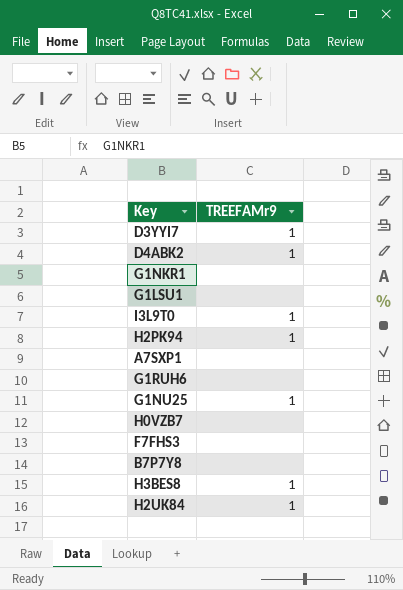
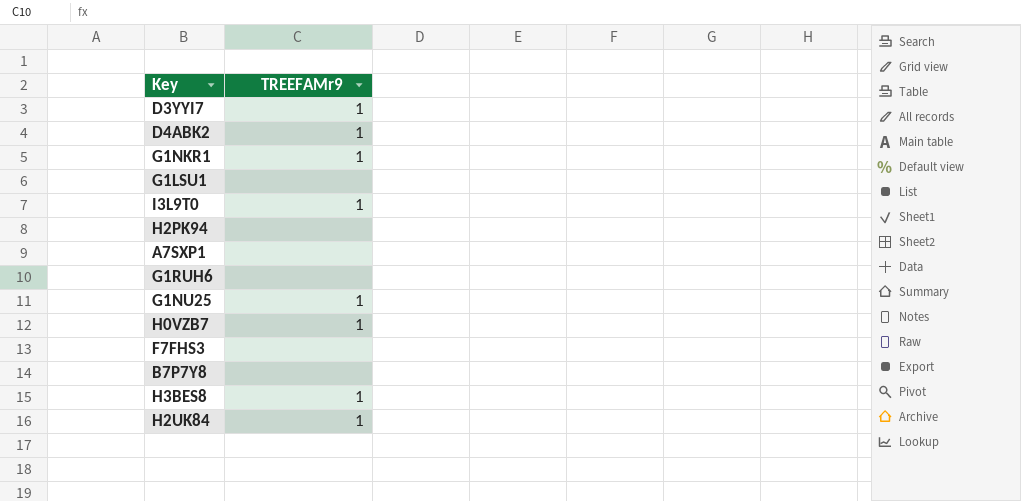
G1NKR1 | TREEFAMr9: none -> 1
H2PK94 | TREEFAMr9: 1 -> none
H0VZB7 | TREEFAMr9: none -> 1

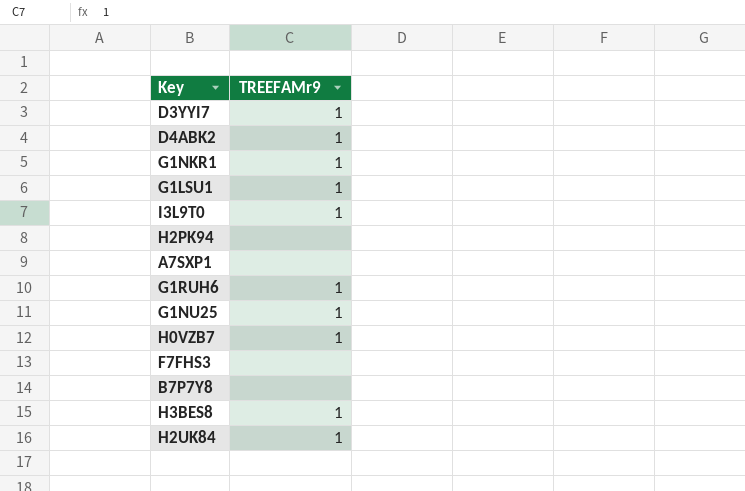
G1LSU1 | TREEFAMr9: none -> 1
G1RUH6 | TREEFAMr9: none -> 1

